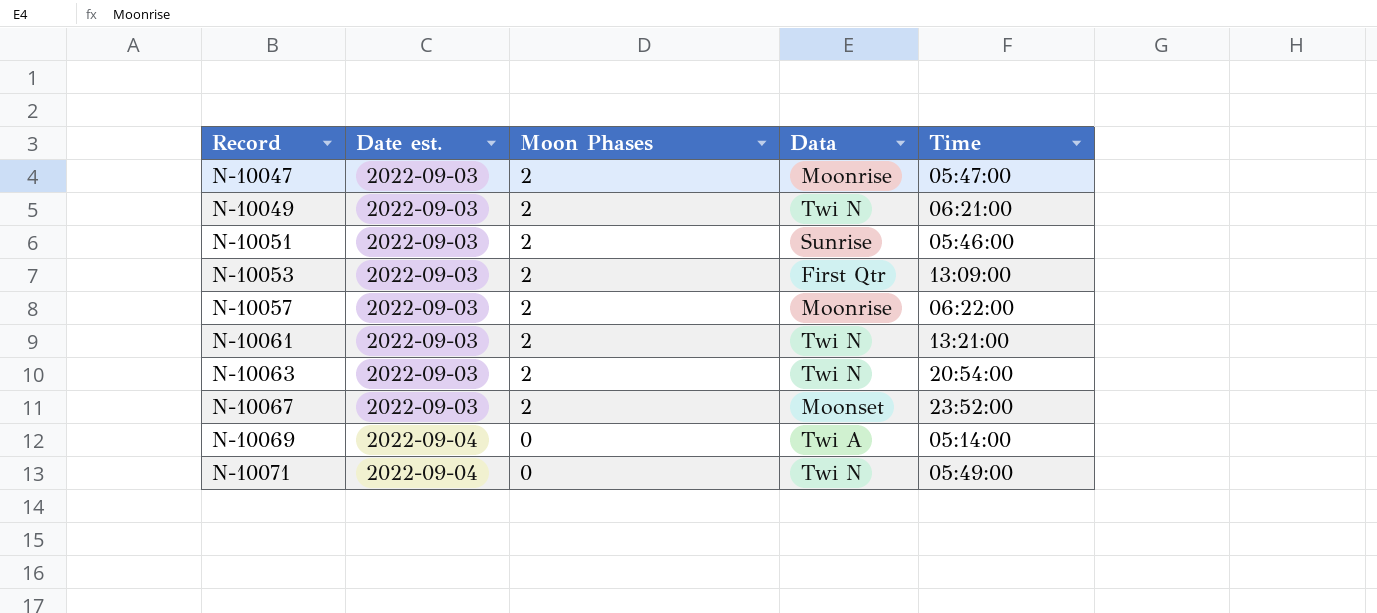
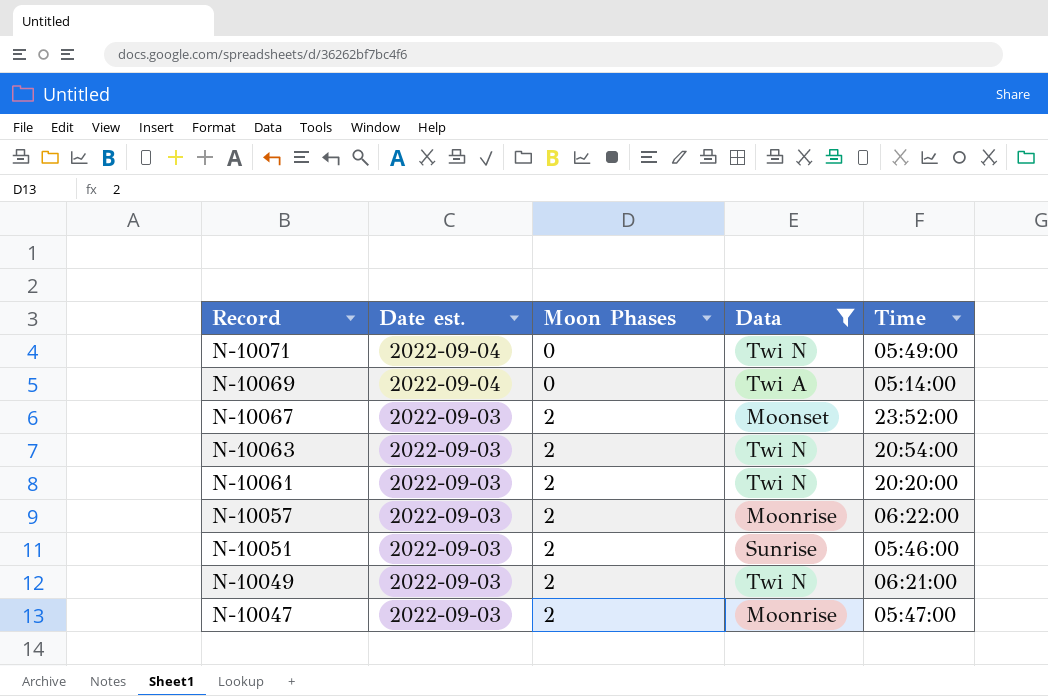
filter: none -> Data != First Qtr
row order: Record ascending -> Record descending
N-10061 | Time: 13:21:00 -> 20:20:00

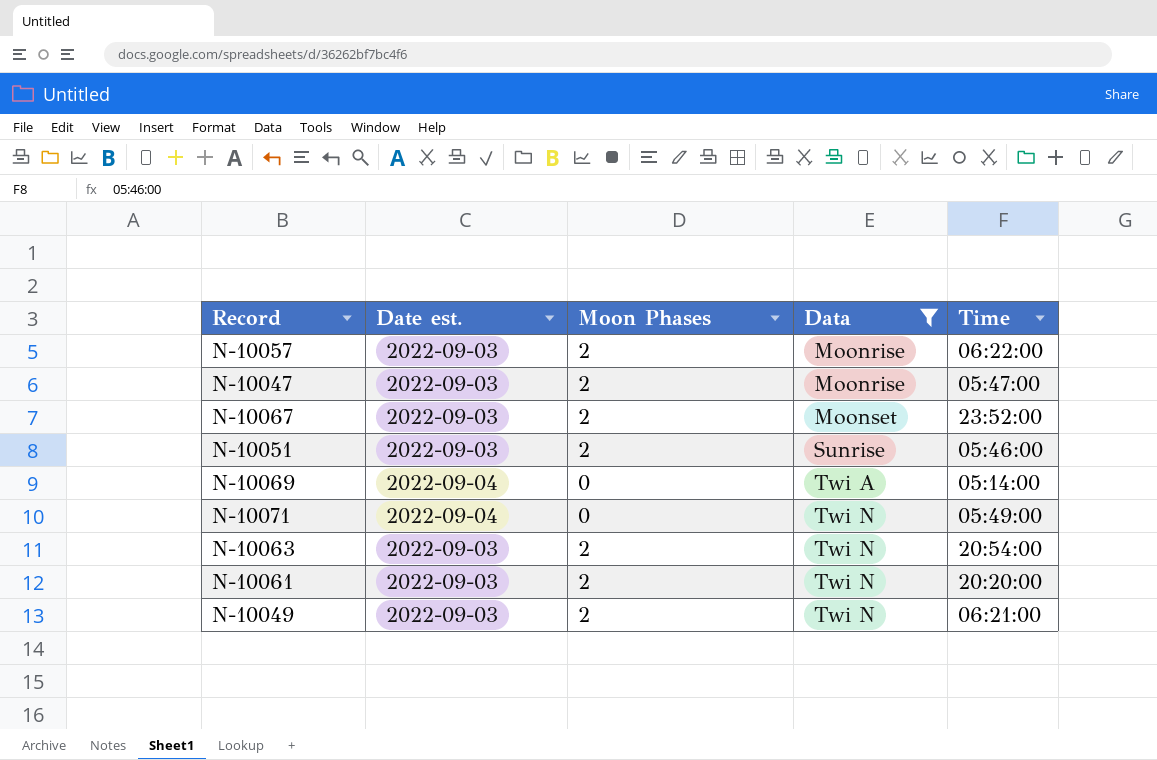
row order: Record descending -> Data ascending

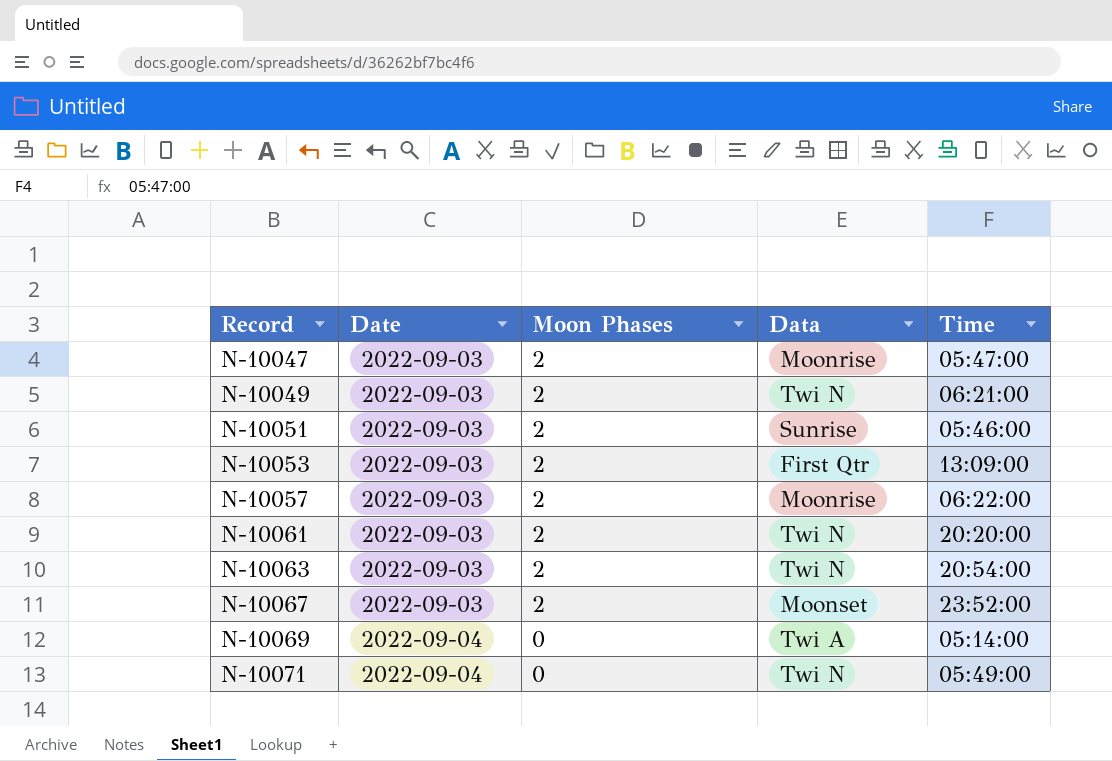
filter: Data != First Qtr -> none
row order: Data ascending -> Record ascending
column name: Date est. -> Date

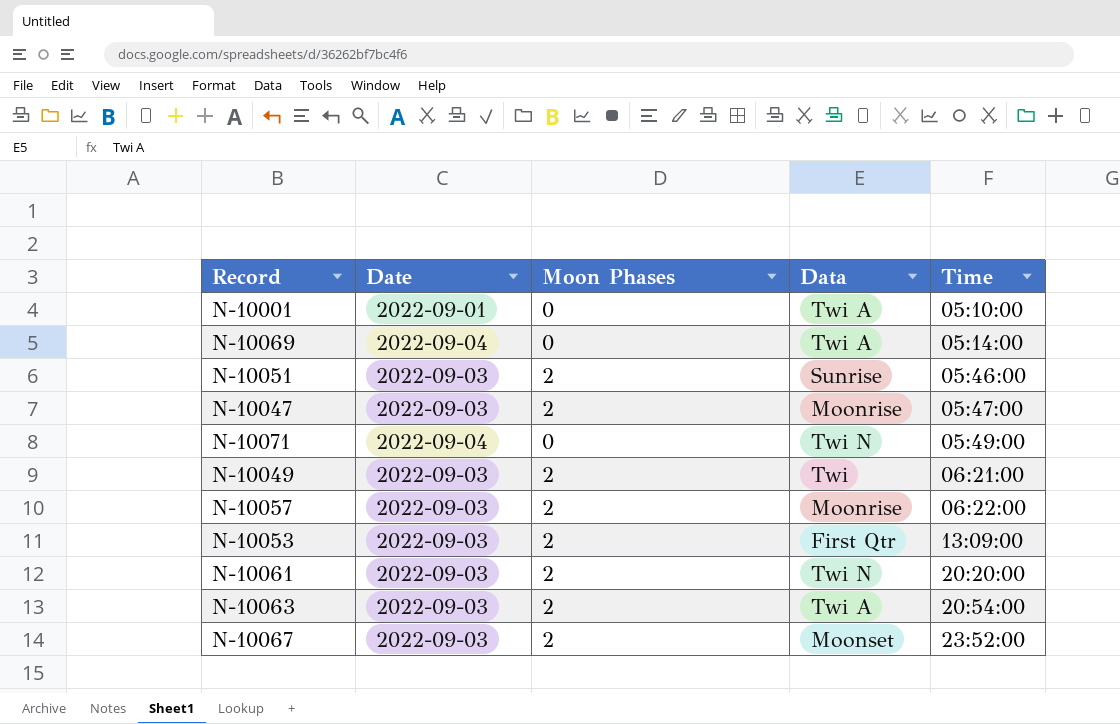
row order: Record ascending -> Time ascending
row N-10001: none -> 2022-09-01 | 0 | Twi A | 05:10:00
N-10049 | Data: Twi N -> Twi
N-10063 | Data: Twi N -> Twi A

